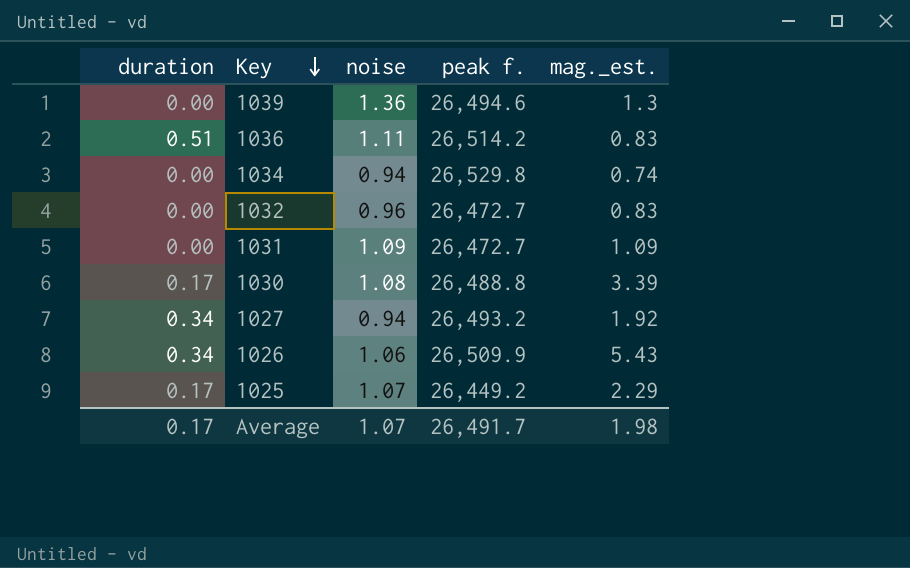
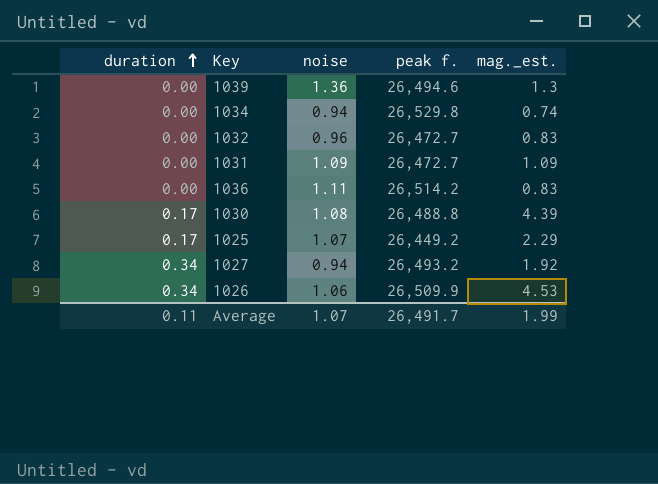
row order: Key descending -> duration ascending
1036 | duration: 0.51 -> 0.00
1030 | mag._est.: 3.39 -> 4.39
1026 | mag._est.: 5.43 -> 4.53
Average | duration: 0.17 -> 0.11
Average | mag._est.: 1.98 -> 1.99

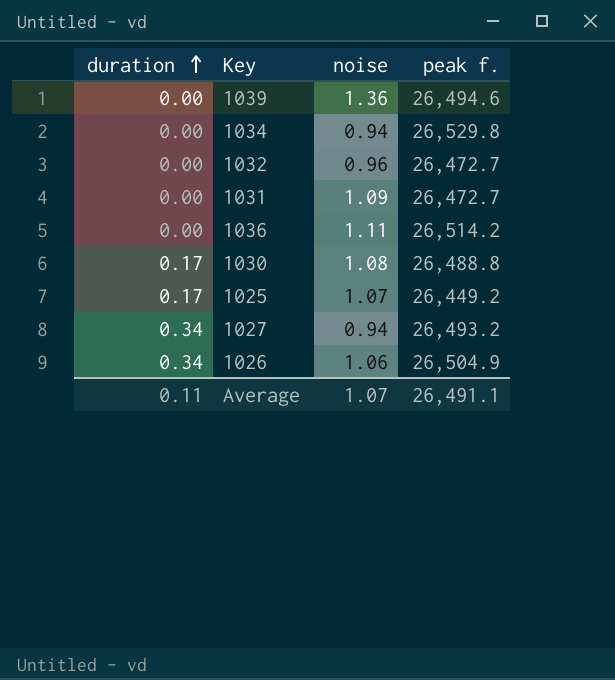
column mag._est. | position: 5 -> none
1026 | peak f.: 26,509.9 -> 26,504.9
Average | peak f.: 26,491.7 -> 26,491.1

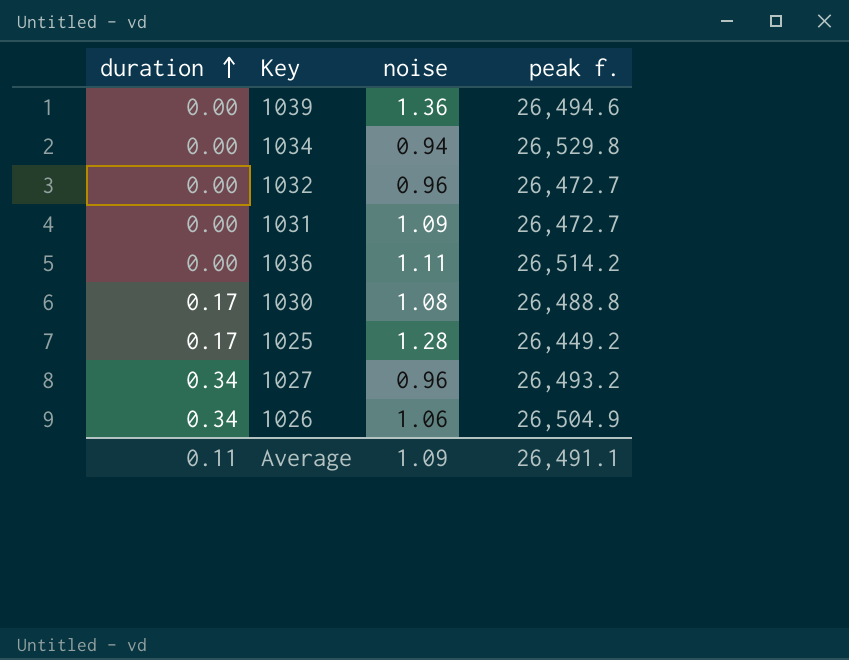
1025 | noise: 1.07 -> 1.28
1027 | noise: 0.94 -> 0.96
Average | noise: 1.07 -> 1.09

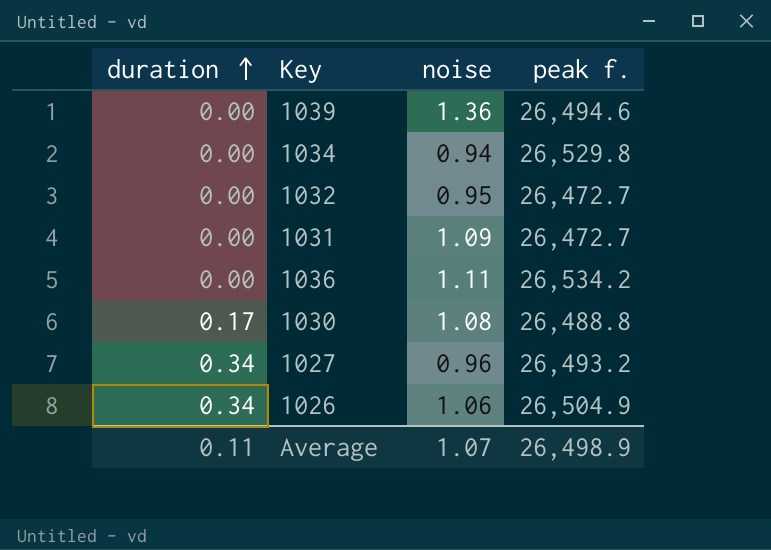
row 1025: 0.17 | 1.28 | 26,449.2 -> none
1032 | noise: 0.96 -> 0.95
1036 | peak f.: 26,514.2 -> 26,534.2
Average | noise: 1.09 -> 1.07
Average | peak f.: 26,491.1 -> 26,498.9

